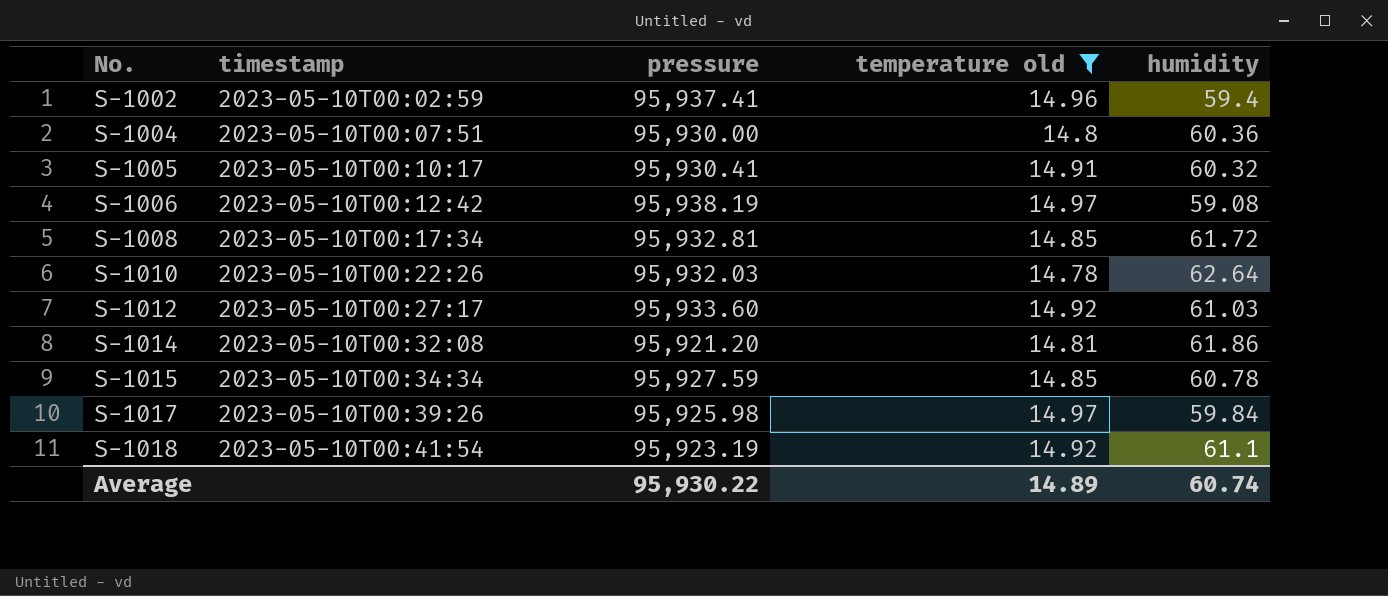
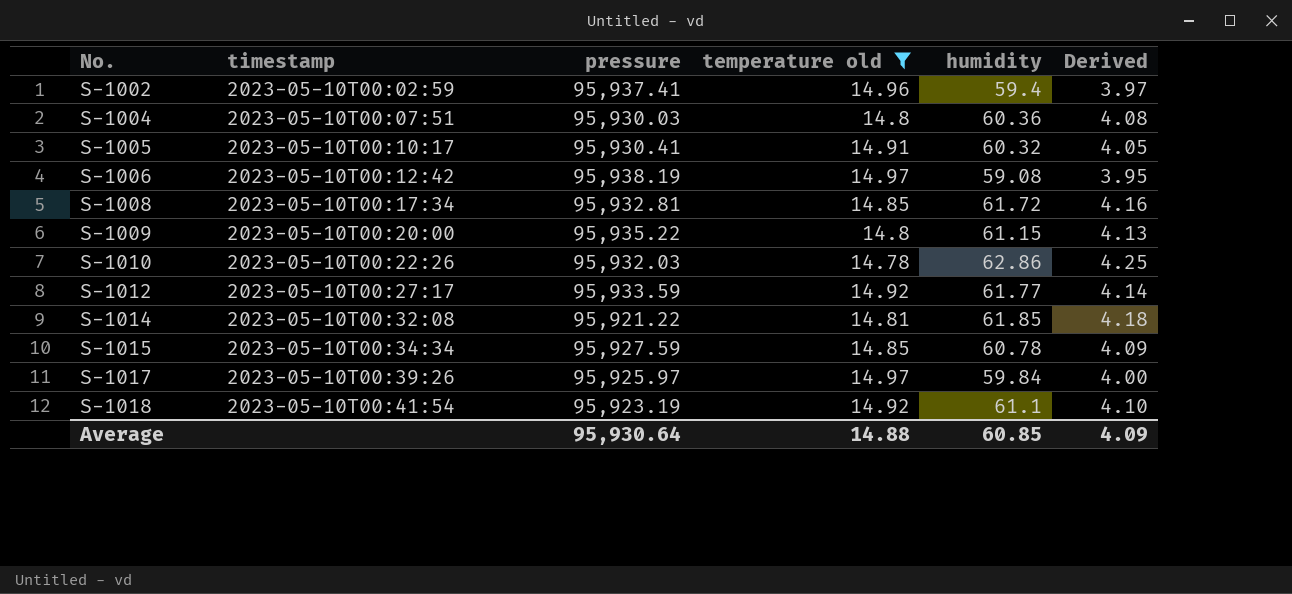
column Derived | formula: none -> [humidity] / [temperature old]
S-1004 | pressure: 95,930.00 -> 95,930.03
row S-1009: none -> 2023-05-10T00:20:00 | 95,935.22 | 14.8 | 61.15 | 4.13
S-1010 | humidity: 62.64 -> 62.86
S-1012 | pressure: 95,933.60 -> 95,933.59
S-1012 | humidity: 61.03 -> 61.77
S-1014 | pressure: 95,921.20 -> 95,921.22
S-1014 | humidity: 61.86 -> 61.85
S-1017 | pressure: 95,925.98 -> 95,925.97
Average | pressure: 95,930.22 -> 95,930.64
Average | temperature old: 14.89 -> 14.88
Average | humidity: 60.74 -> 60.85

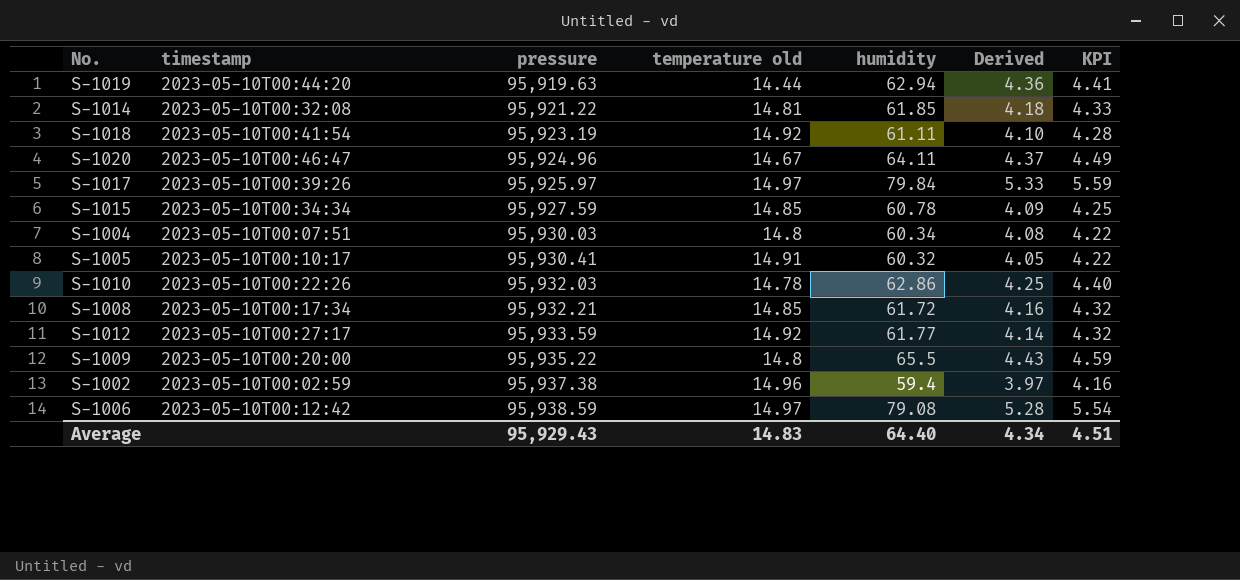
filter: temperature old >= 14.78 -> none
row order: No. ascending -> pressure ascending
column KPI | formula: none -> [humidity] * 0.07
S-1018 | humidity: 61.1 -> 61.11
S-1017 | humidity: 59.84 -> 79.84
S-1017 | Derived: 4.00 -> 5.33
S-1004 | humidity: 60.36 -> 60.34
S-1008 | pressure: 95,932.81 -> 95,932.21
S-1009 | humidity: 61.15 -> 65.5
S-1009 | Derived: 4.13 -> 4.43
S-1002 | pressure: 95,937.41 -> 95,937.38
S-1006 | pressure: 95,938.19 -> 95,938.59
S-1006 | humidity: 59.08 -> 79.08
S-1006 | Derived: 3.95 -> 5.28
Average | pressure: 95,930.64 -> 95,929.43
Average | temperature old: 14.88 -> 14.83
Average | humidity: 60.85 -> 64.40
Average | Derived: 4.09 -> 4.34

